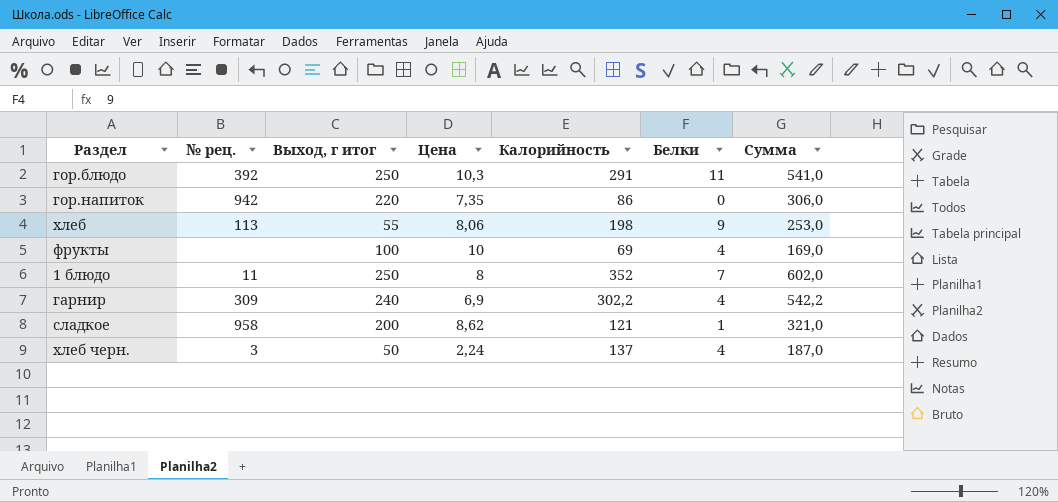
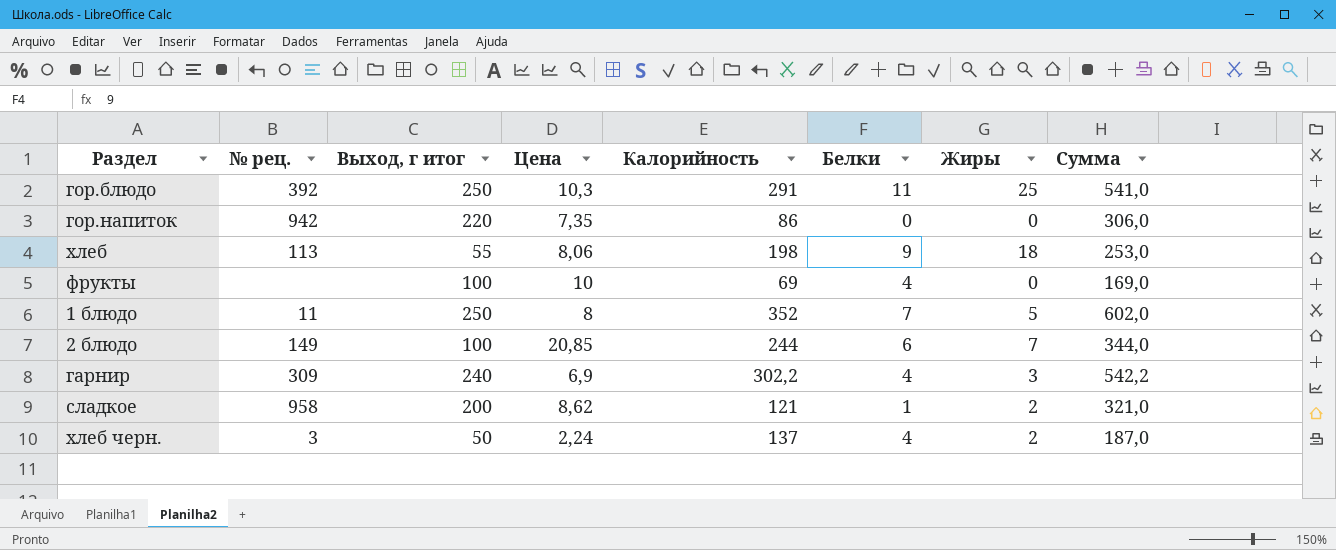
column Жиры | position: none -> 7
row 2 блюдо: none -> 149 | 100 | 20,85 | 244 | 6 | 7 | 344,0

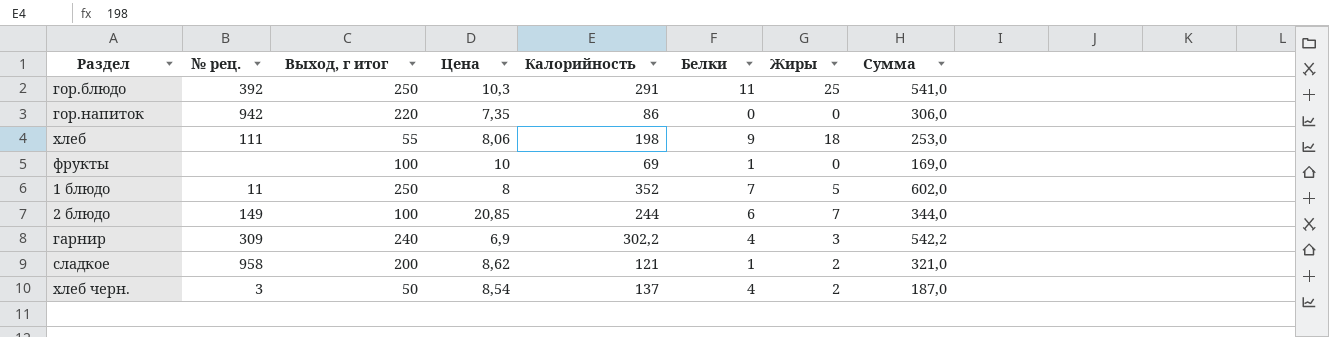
хлеб | № рец.: 113 -> 111
фрукты | Белки: 4 -> 1
хлеб черн. | Цена: 2,24 -> 8,54

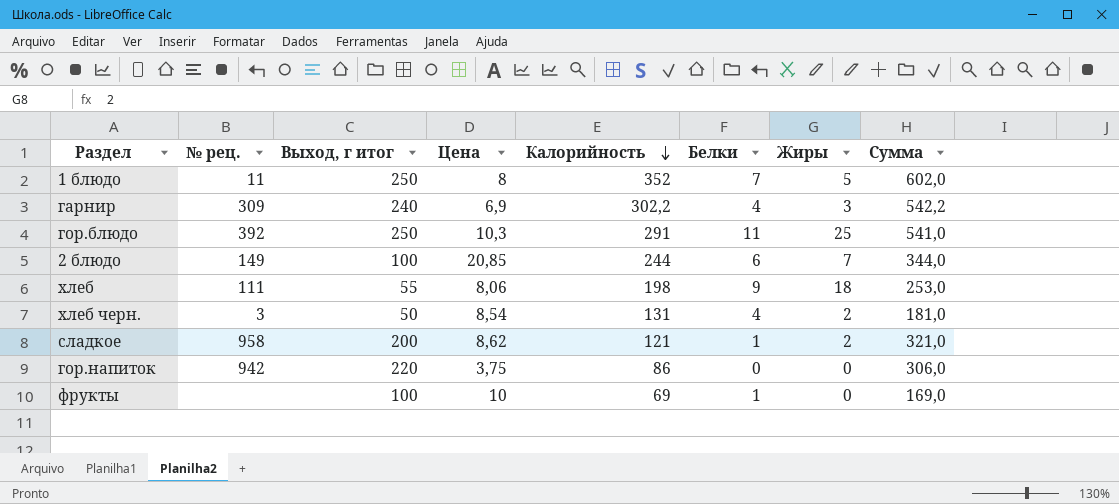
row order: none -> Калорийность descending
хлеб черн. | Калорийность: 137 -> 131
хлеб черн. | Сумма: 187,0 -> 181,0
гор.напиток | Цена: 7,35 -> 3,75

